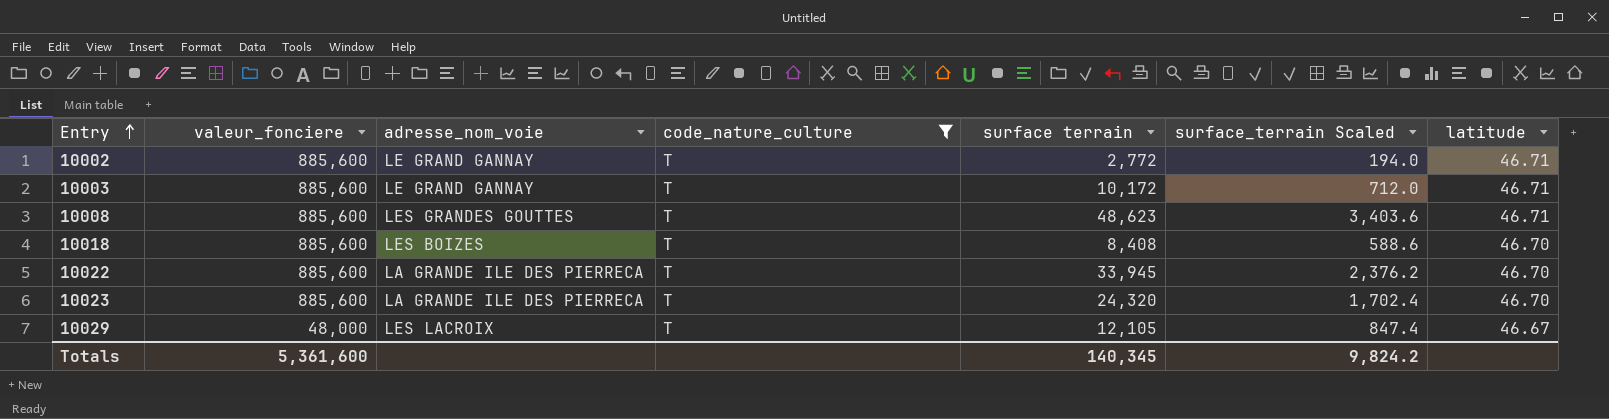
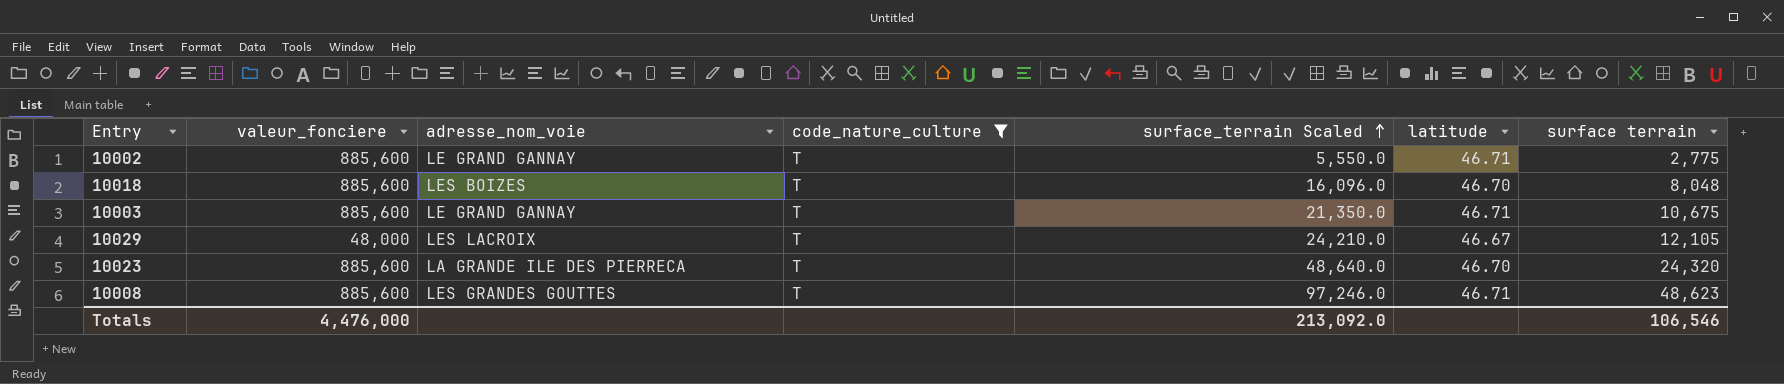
row order: Entry ascending -> surface_terrain Scaled ascending
column surface_terrain Scaled | formula: [surface terrain] * 0.07 -> [surface terrain] * 2
column surface terrain | position: 5 -> 7
row 10022: 885,600 | LA GRANDE ILE DES PIERRECA | T | 33,945 | 2,376.2 | 46.70 -> none
10002 | surface terrain: 2,772 -> 2,775
10018 | surface terrain: 8,408 -> 8,048
10003 | surface terrain: 10,172 -> 10,675
Totals | valeur_fonciere: 5,361,600 -> 4,476,000
Totals | surface_terrain Scaled: 9,824.2 -> 213,092.0
Totals | surface terrain: 140,345 -> 106,546

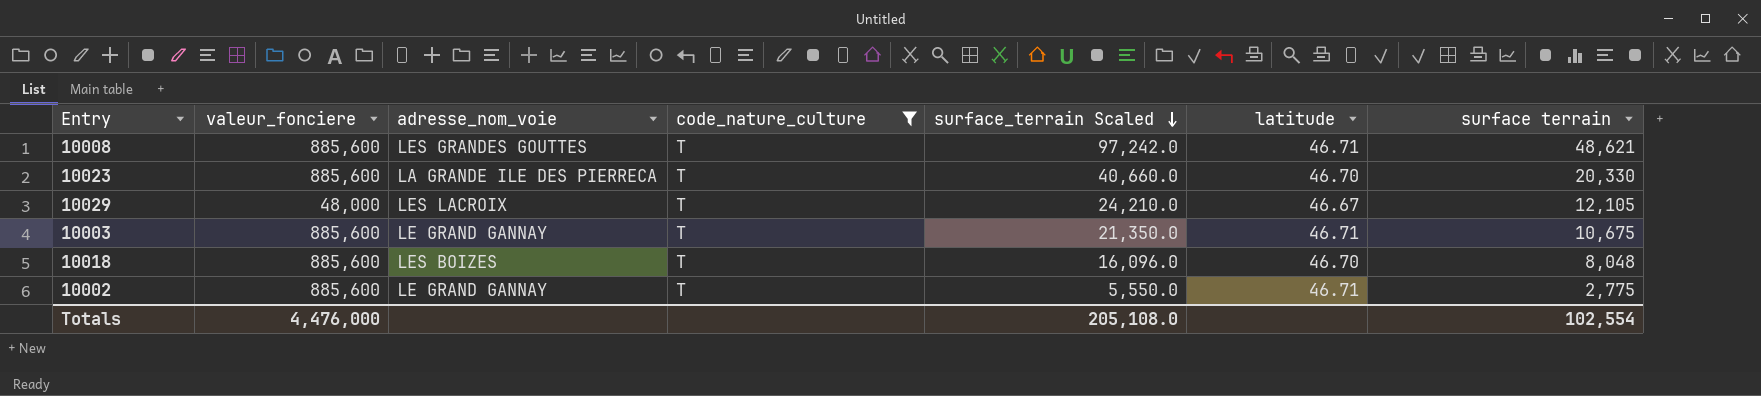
row order: surface_terrain Scaled ascending -> surface_terrain Scaled descending
10008 | surface_terrain Scaled: 97,246.0 -> 97,242.0
10008 | surface terrain: 48,623 -> 48,621
10023 | surface_terrain Scaled: 48,640.0 -> 40,660.0
10023 | surface terrain: 24,320 -> 20,330
Totals | surface_terrain Scaled: 213,092.0 -> 205,108.0
Totals | surface terrain: 106,546 -> 102,554

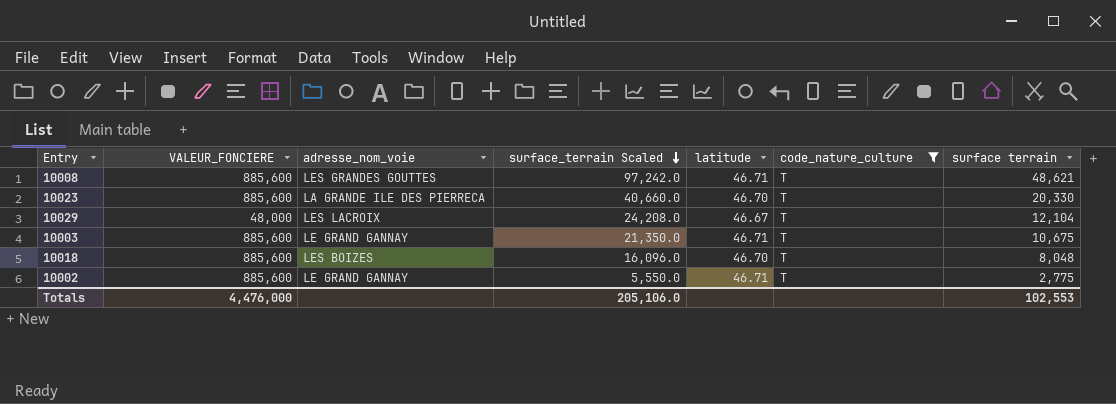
column name: valeur_fonciere -> VALEUR_FONCIERE
column code_nature_culture | position: 4 -> 6
10029 | surface_terrain Scaled: 24,210.0 -> 24,208.0
10029 | surface terrain: 12,105 -> 12,104
Totals | surface_terrain Scaled: 205,108.0 -> 205,106.0
Totals | surface terrain: 102,554 -> 102,553

